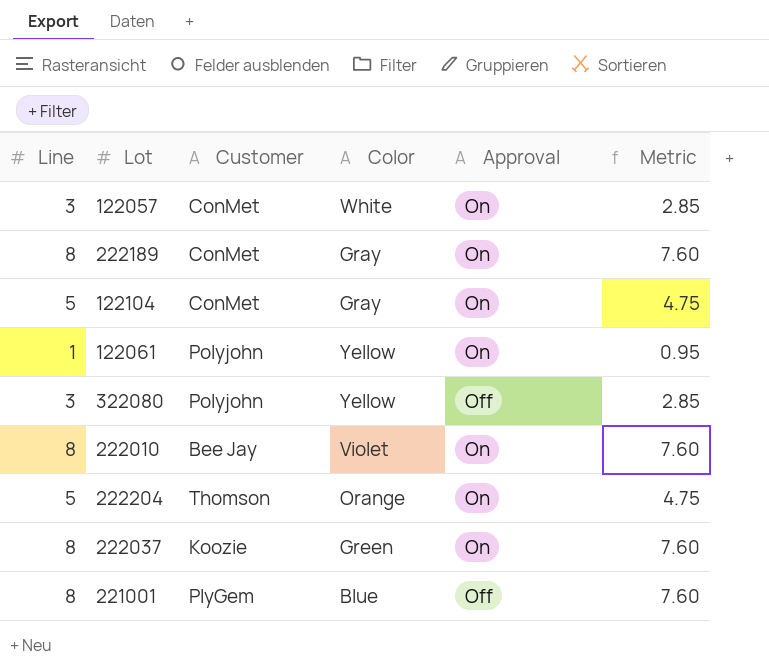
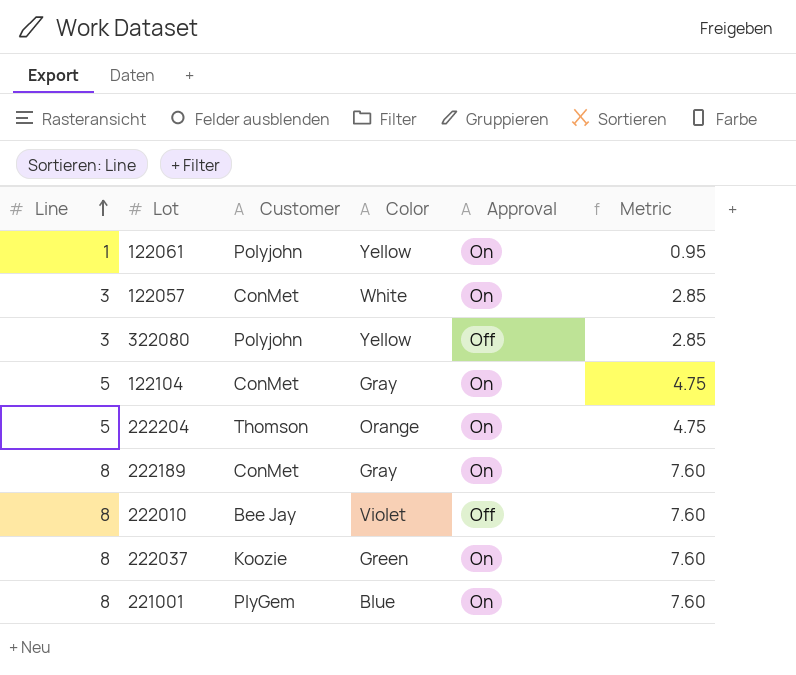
row order: none -> Line ascending
222010 | Approval: On -> Off
221001 | Approval: Off -> On

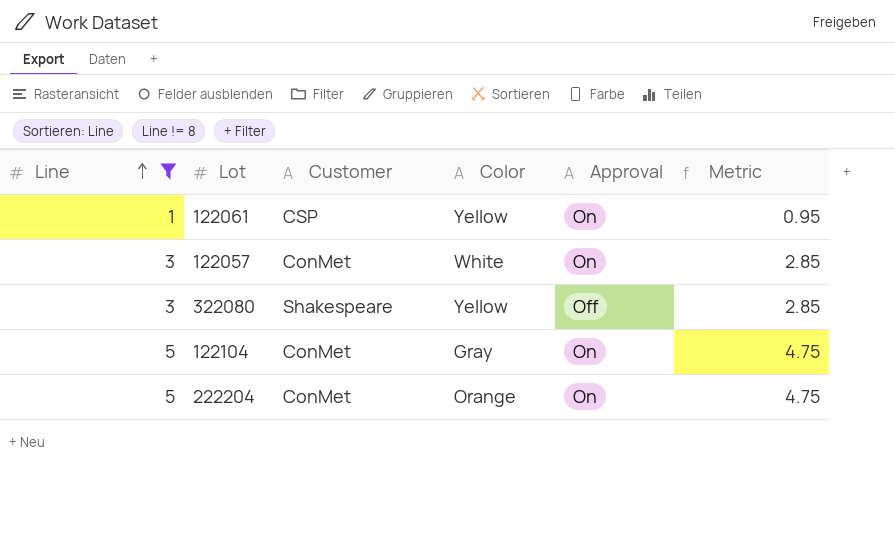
filter: none -> Line != 8
122061 | Customer: Polyjohn -> CSP
322080 | Customer: Polyjohn -> Shakespeare
222204 | Customer: Thomson -> ConMet

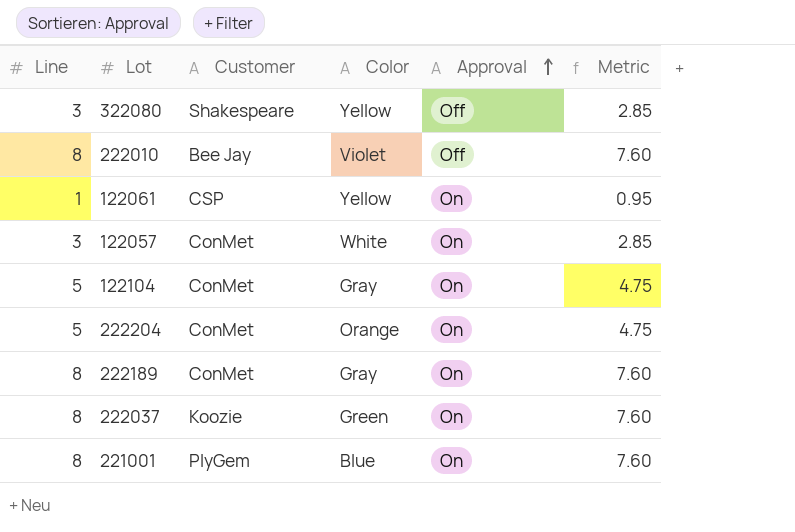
filter: Line != 8 -> none
row order: Line ascending -> Approval ascending

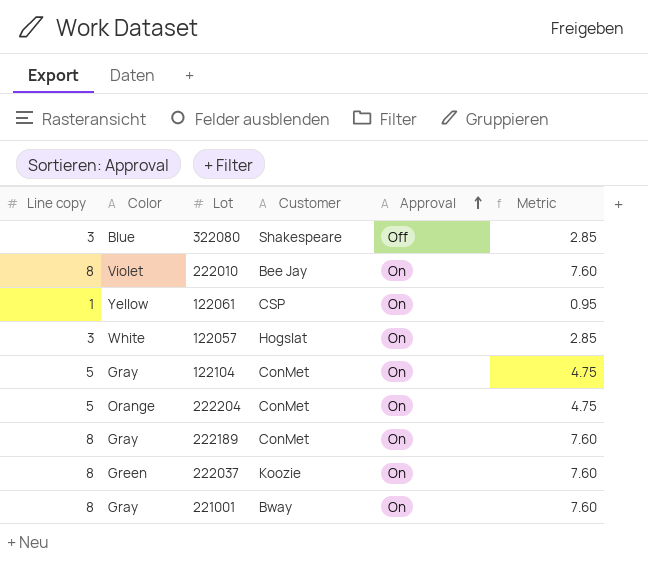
column name: Line -> Line copy
column Color | position: 4 -> 2
322080 | Color: Yellow -> Blue
222010 | Approval: Off -> On
122057 | Customer: ConMet -> Hogslat
221001 | Color: Blue -> Gray
221001 | Customer: PlyGem -> Bway

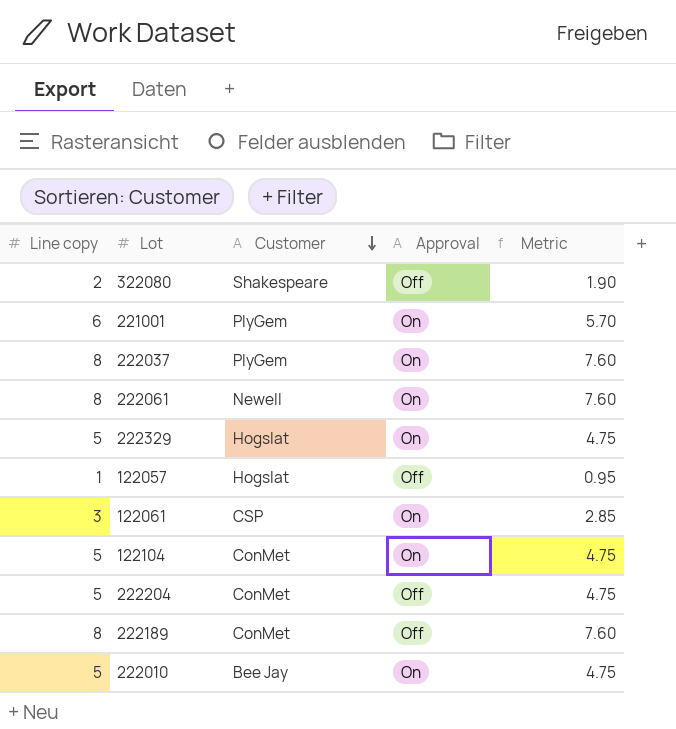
row order: Approval ascending -> Customer descending
column Color | position: 2 -> none
322080 | Line copy: 3 -> 2
322080 | Metric: 2.85 -> 1.90
221001 | Line copy: 8 -> 6
221001 | Customer: Bway -> PlyGem
221001 | Metric: 7.60 -> 5.70
222037 | Customer: Koozie -> PlyGem
row 222061: none -> 8 | Newell | On | 7.60
row 222329: none -> 5 | Hogslat | On | 4.75
122057 | Line copy: 3 -> 1
122057 | Approval: On -> Off
122057 | Metric: 2.85 -> 0.95
122061 | Line copy: 1 -> 3
122061 | Metric: 0.95 -> 2.85
222204 | Approval: On -> Off
222189 | Approval: On -> Off
222010 | Line copy: 8 -> 5
222010 | Metric: 7.60 -> 4.75

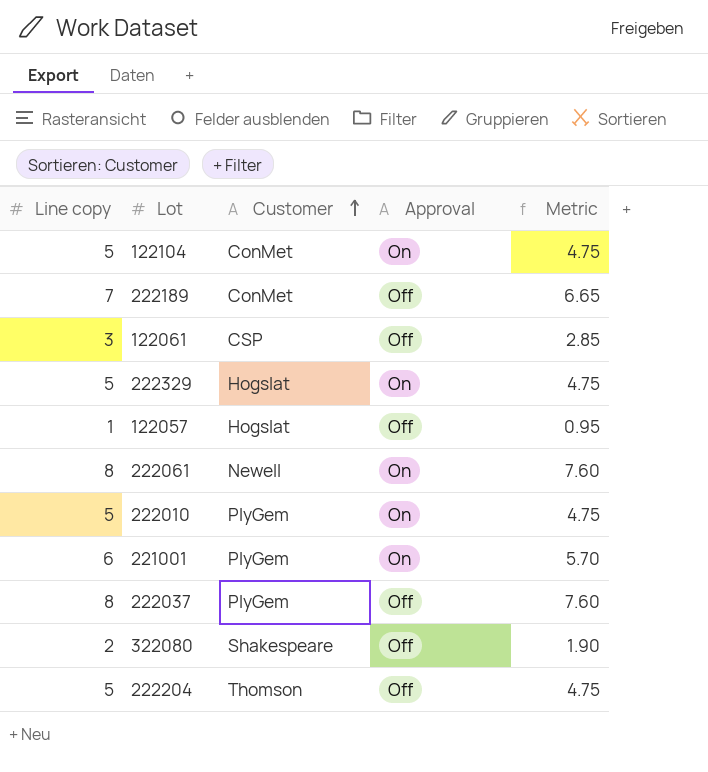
row order: Customer descending -> Customer ascending
222189 | Line copy: 8 -> 7
222189 | Metric: 7.60 -> 6.65
122061 | Approval: On -> Off
222010 | Customer: Bee Jay -> PlyGem
222037 | Approval: On -> Off
222204 | Customer: ConMet -> Thomson

